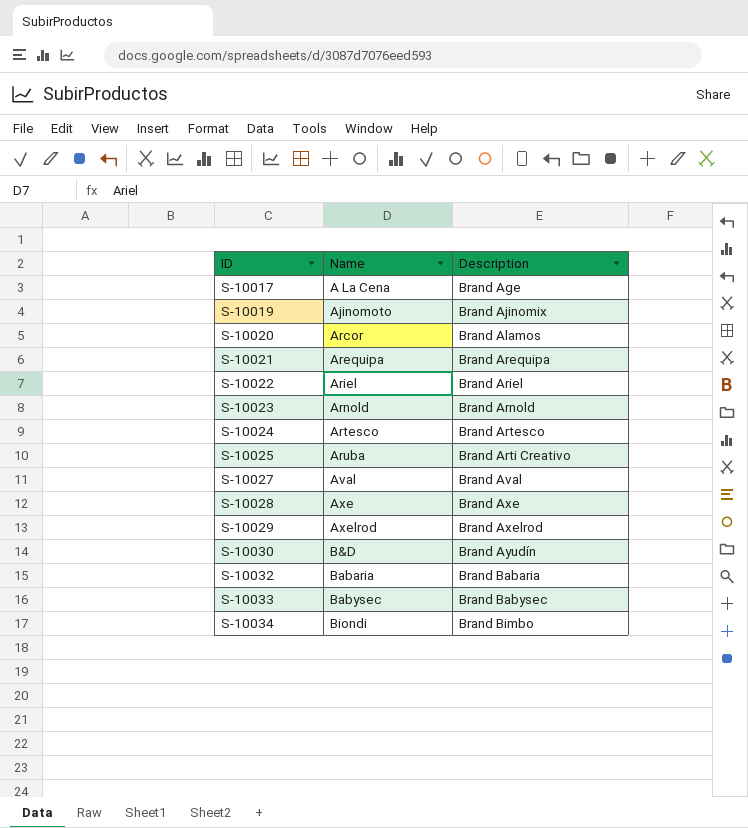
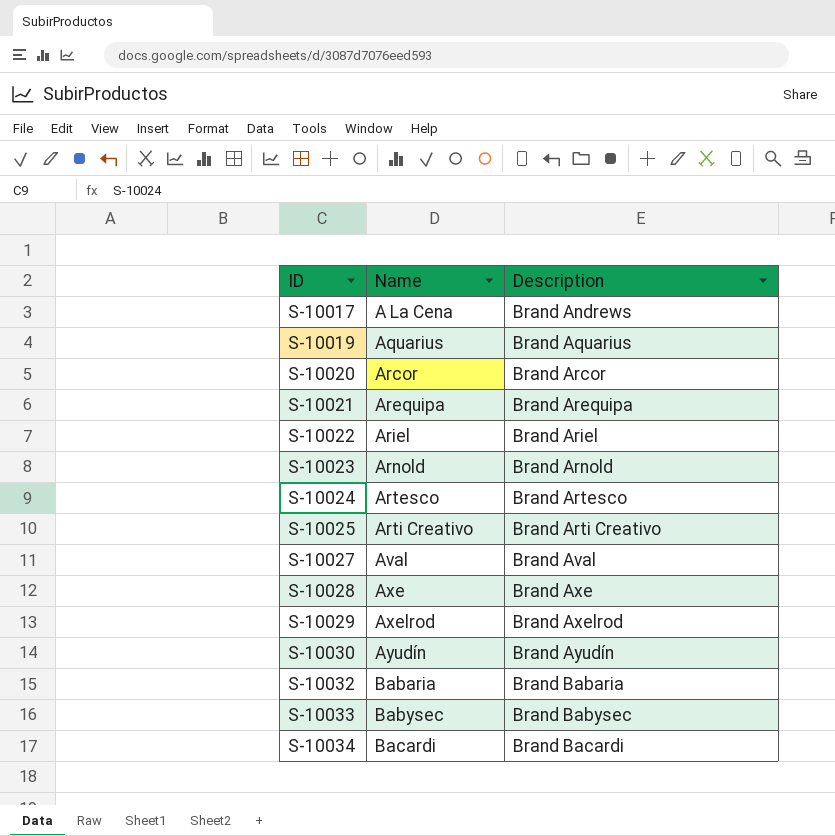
S-10017 | Description: Brand Age -> Brand Andrews
S-10019 | Name: Ajinomoto -> Aquarius
S-10019 | Description: Brand Ajinomix -> Brand Aquarius
S-10020 | Description: Brand Alamos -> Brand Arcor
S-10025 | Name: Aruba -> Arti Creativo
S-10030 | Name: B&D -> Ayudín
S-10034 | Name: Biondi -> Bacardi
S-10034 | Description: Brand Bimbo -> Brand Bacardi

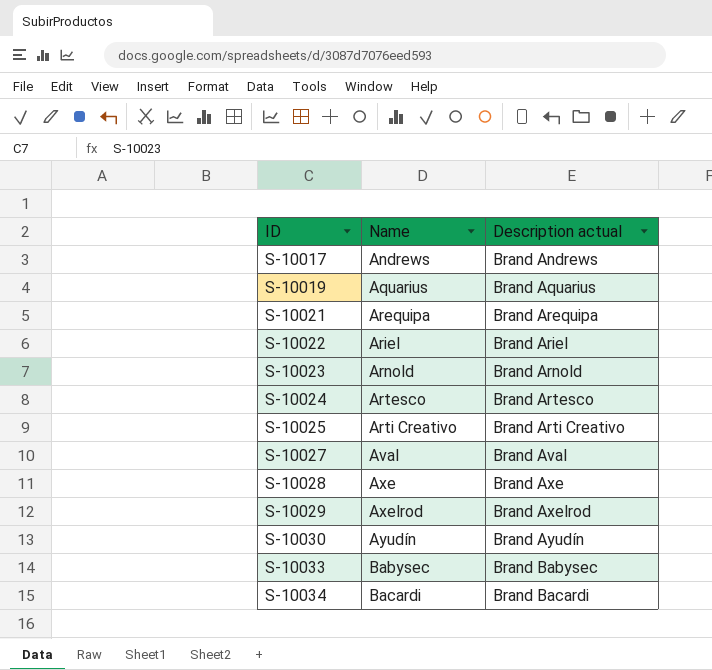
column name: Description -> Description actual
row S-10020: Arcor | Brand Arcor -> none
row S-10032: Babaria | Brand Babaria -> none
S-10017 | Name: A La Cena -> Andrews

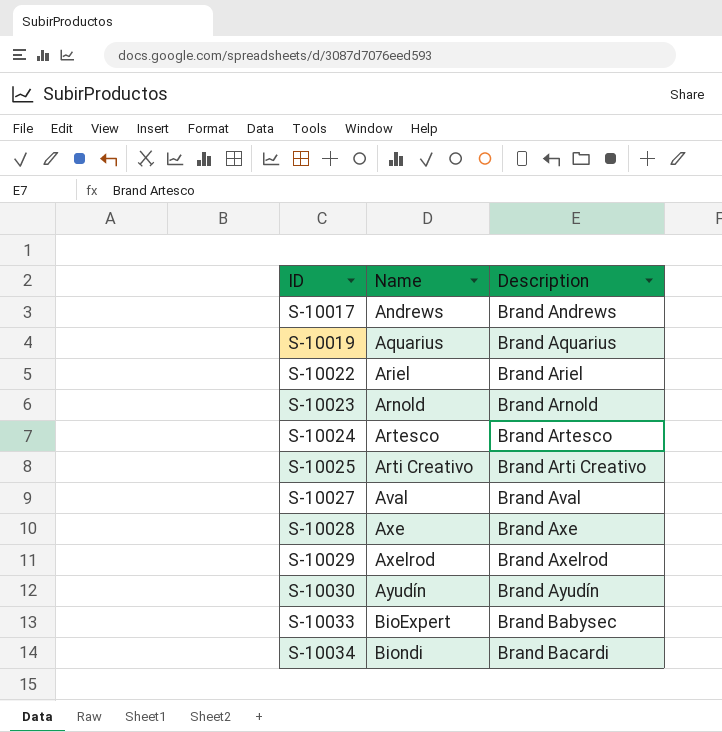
column name: Description actual -> Description
row S-10021: Arequipa | Brand Arequipa -> none
S-10033 | Name: Babysec -> BioExpert
S-10034 | Name: Bacardi -> Biondi

